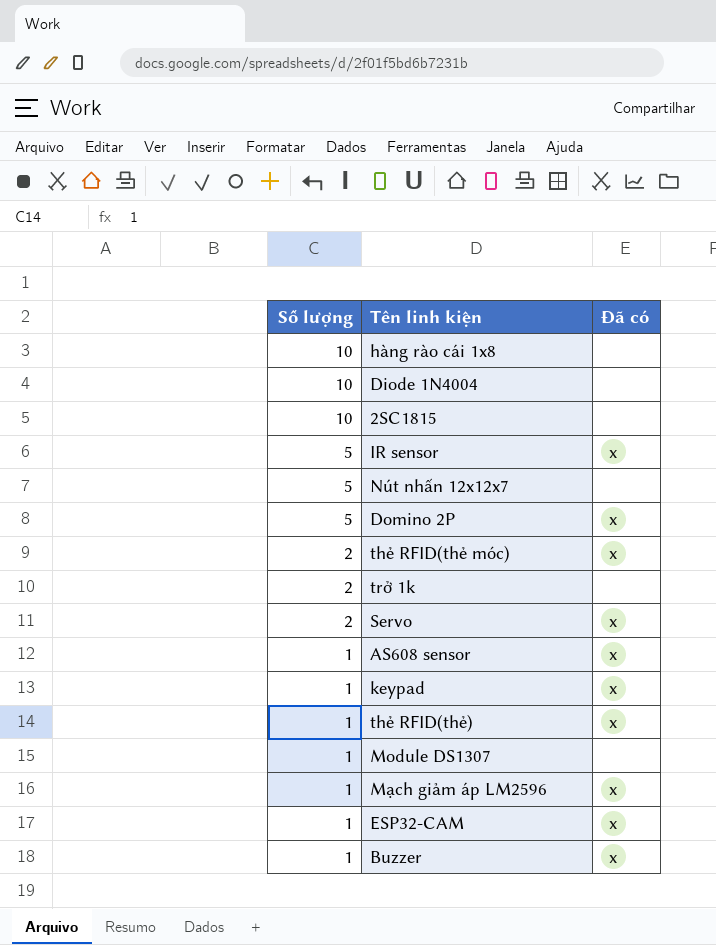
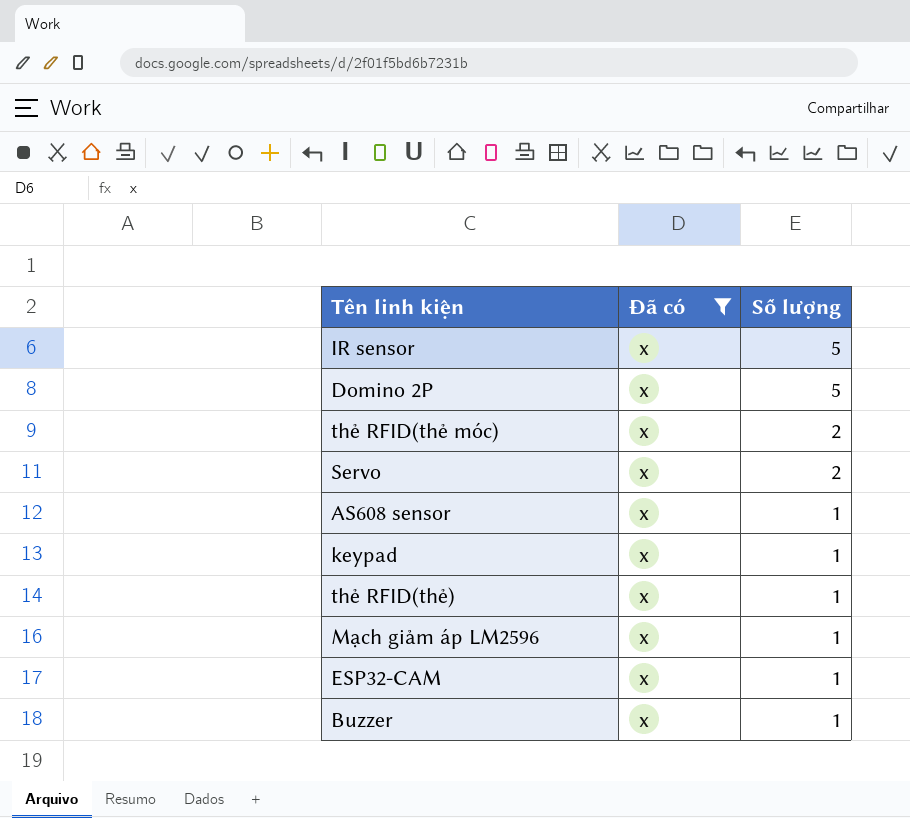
filter: none -> Đã có = x
column Số lượng | position: 1 -> 3

